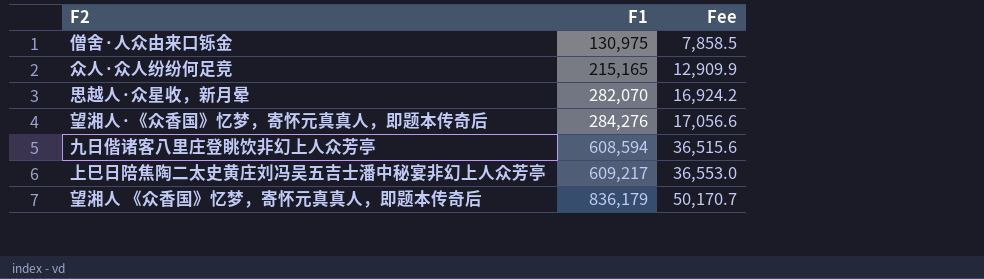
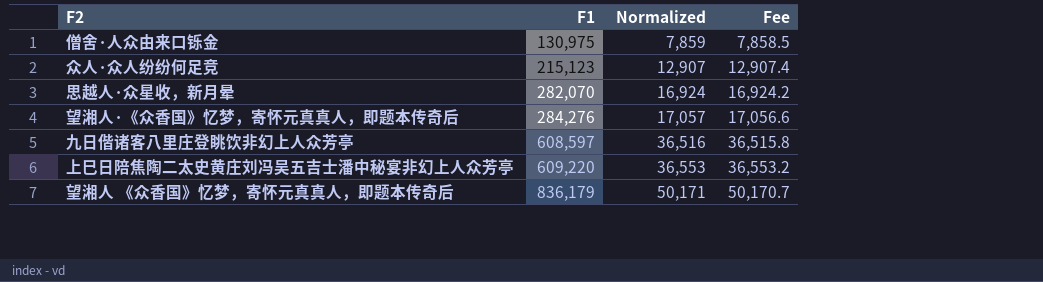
column Normalized | formula: none -> [F1] * 0.06
众人·众人纷纷何足竞 | F1: 215,165 -> 215,123
众人·众人纷纷何足竞 | Fee: 12,909.9 -> 12,907.4
九日偕诸客八里庄登眺饮非幻上人众芳亭 | F1: 608,594 -> 608,597
九日偕诸客八里庄登眺饮非幻上人众芳亭 | Fee: 36,515.6 -> 36,515.8
上巳日陪焦陶二太史黄庄刘冯吴五吉士潘中秘宴非幻上人众芳亭 | F1: 609,217 -> 609,220
上巳日陪焦陶二太史黄庄刘冯吴五吉士潘中秘宴非幻上人众芳亭 | Fee: 36,553.0 -> 36,553.2

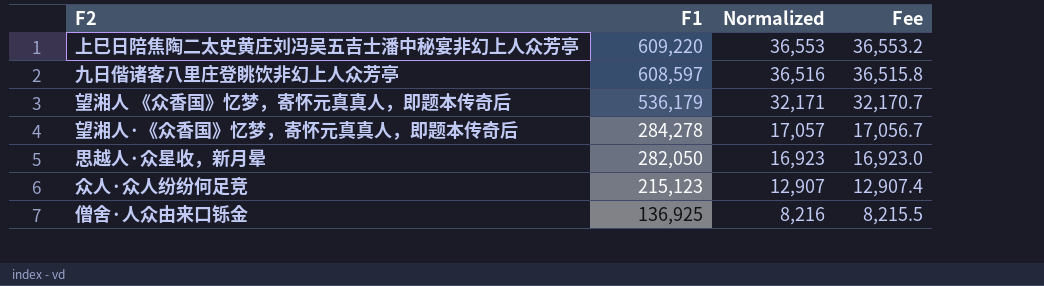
row order: F1 ascending -> F1 descending
望湘人 《众香国》忆梦，寄怀元真真人，即题本传奇后 | F1: 836,179 -> 536,179
望湘人 《众香国》忆梦，寄怀元真真人，即题本传奇后 | Normalized: 50,171 -> 32,171
望湘人 《众香国》忆梦，寄怀元真真人，即题本传奇后 | Fee: 50,170.7 -> 32,170.7
望湘人·《众香国》忆梦，寄怀元真真人，即题本传奇后 | F1: 284,276 -> 284,278
望湘人·《众香国》忆梦，寄怀元真真人，即题本传奇后 | Fee: 17,056.6 -> 17,056.7
思越人·众星收，新月晕 | F1: 282,070 -> 282,050
思越人·众星收，新月晕 | Normalized: 16,924 -> 16,923
思越人·众星收，新月晕 | Fee: 16,924.2 -> 16,923.0
僧舍·人众由来口铄金 | F1: 130,975 -> 136,925
僧舍·人众由来口铄金 | Normalized: 7,859 -> 8,216
僧舍·人众由来口铄金 | Fee: 7,858.5 -> 8,215.5

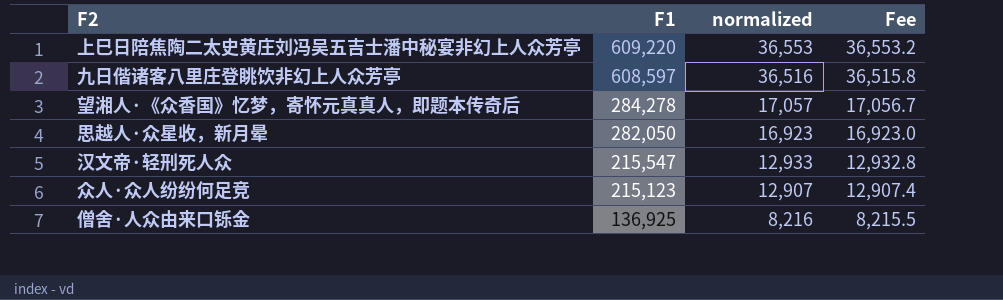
column name: Normalized -> normalized
row 望湘人 《众香国》忆梦，寄怀元真真人，即题本传奇后: 536,179 | 32,171 | 32,170.7 -> none
row 汉文帝·轻刑死人众: none -> 215,547 | 12,933 | 12,932.8

